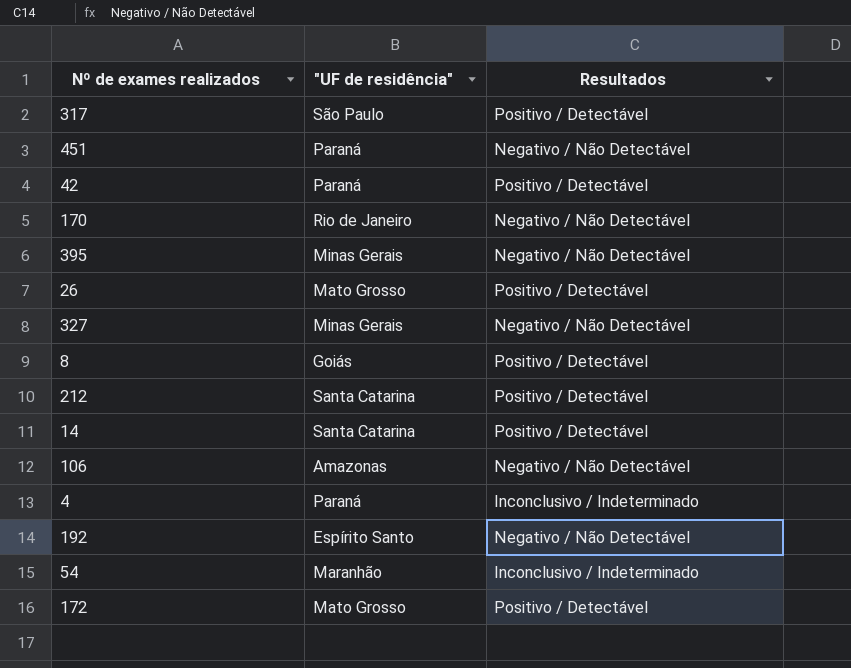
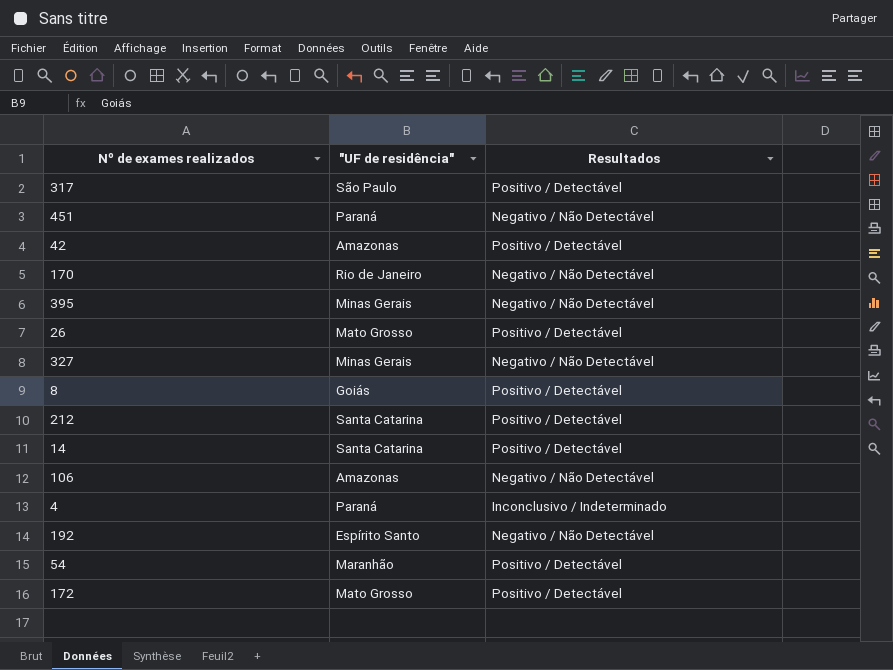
42 | "UF de residência": Paraná -> Amazonas
54 | Resultados: Inconclusivo / Indeterminado -> Positivo / Detectável

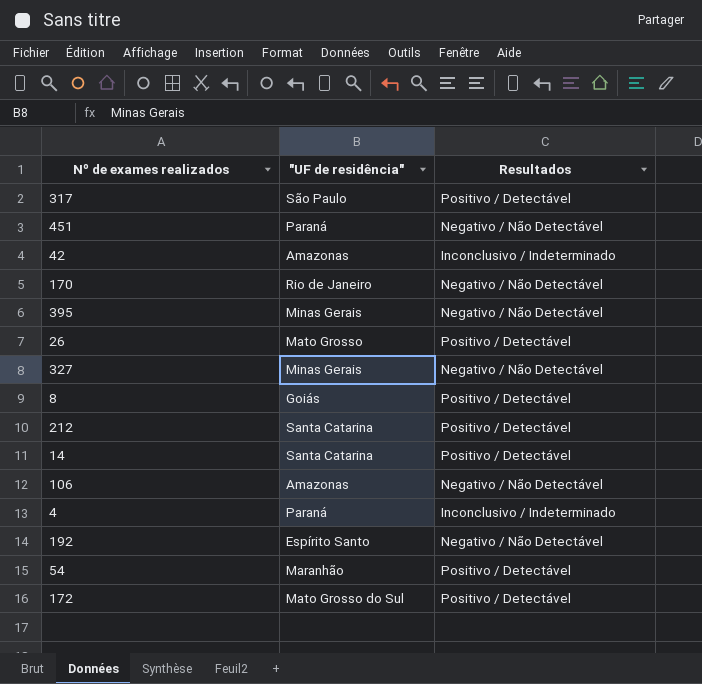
42 | Resultados: Positivo / Detectável -> Inconclusivo / Indeterminado
172 | "UF de residência": Mato Grosso -> Mato Grosso do Sul

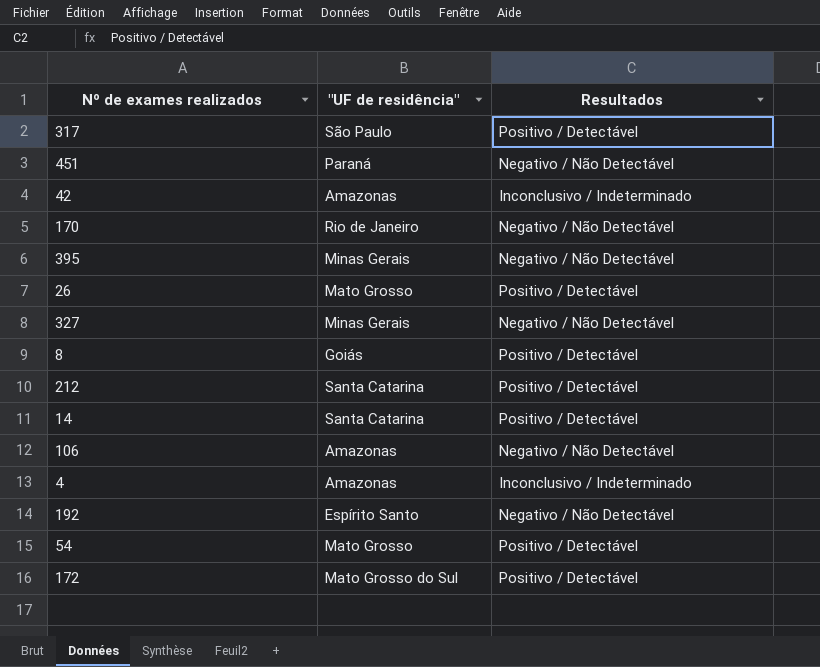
4 | "UF de residência": Paraná -> Amazonas
54 | "UF de residência": Maranhão -> Mato Grosso

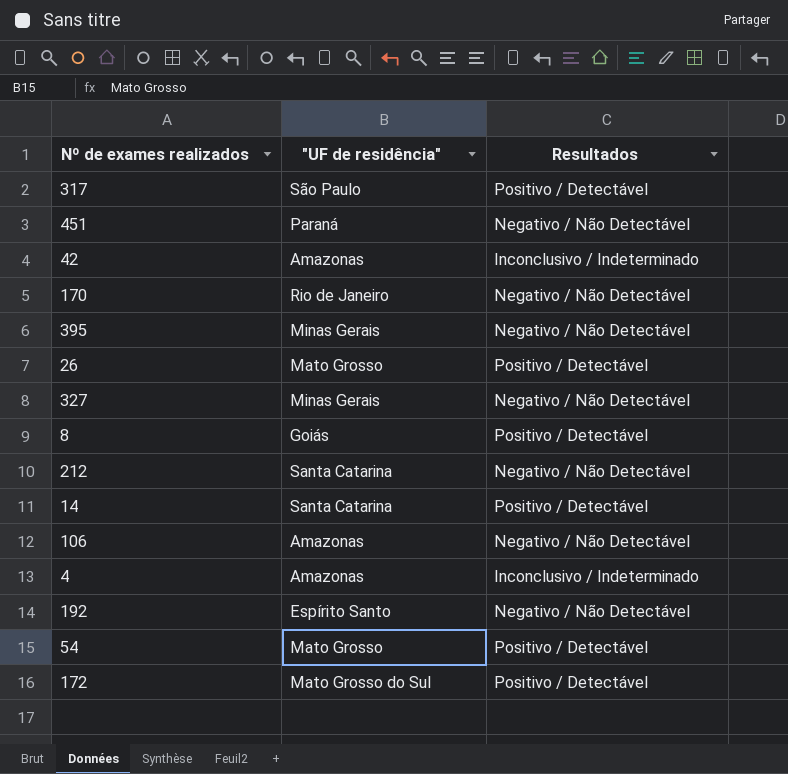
212 | Resultados: Positivo / Detectável -> Negativo / Não Detectável

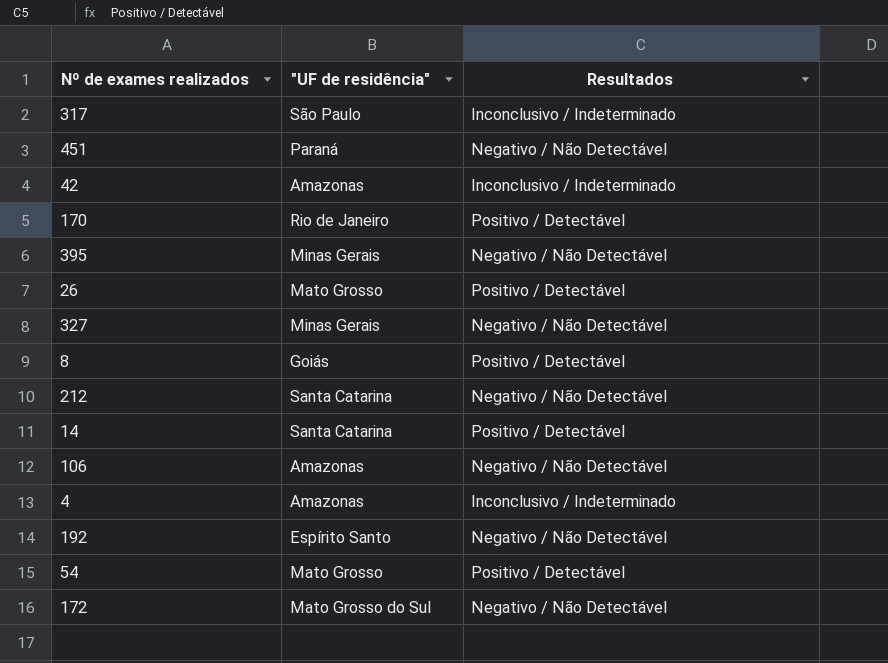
317 | Resultados: Positivo / Detectável -> Inconclusivo / Indeterminado
170 | Resultados: Negativo / Não Detectável -> Positivo / Detectável
172 | Resultados: Positivo / Detectável -> Negativo / Não Detectável

